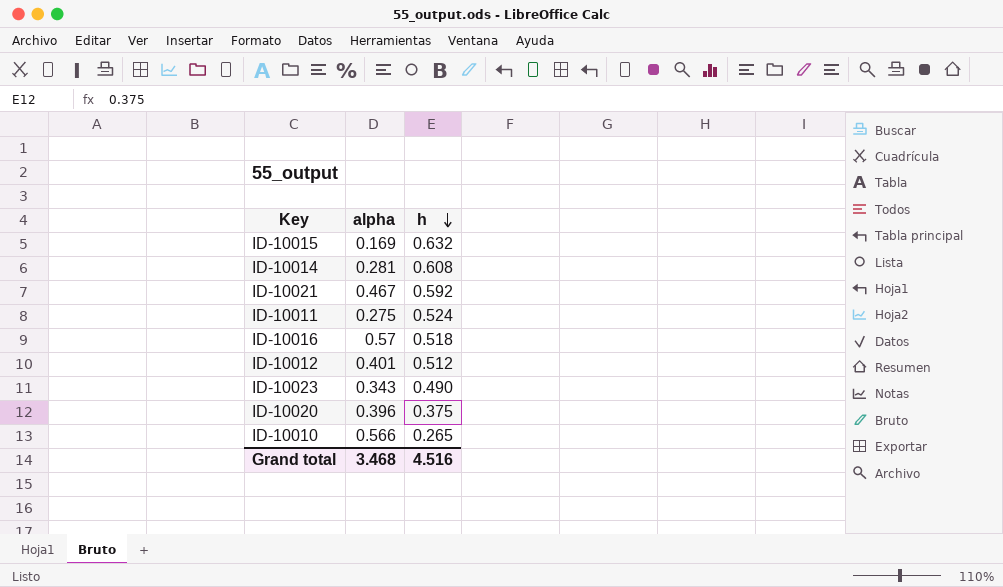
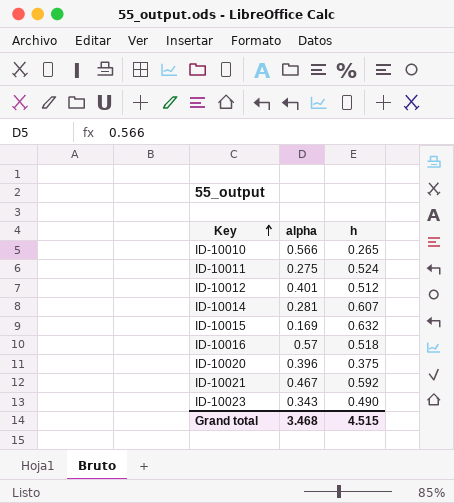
row order: h descending -> Key ascending
ID-10014 | h: 0.608 -> 0.607
Grand total | h: 4.516 -> 4.515

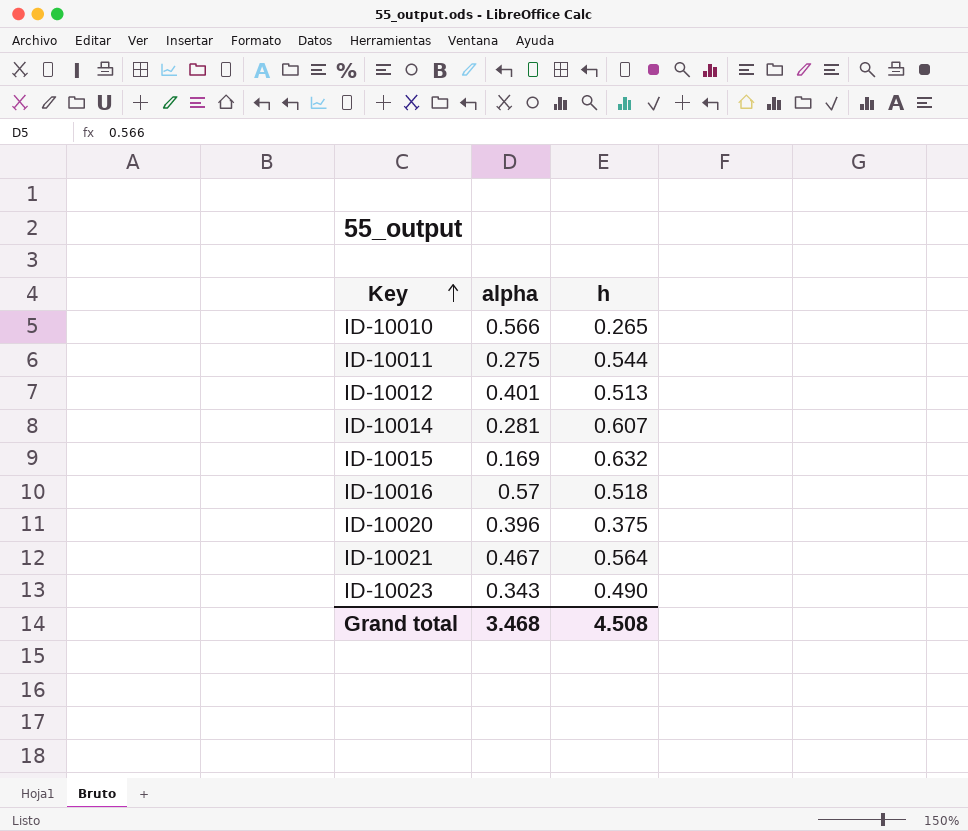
ID-10011 | h: 0.524 -> 0.544
ID-10012 | h: 0.512 -> 0.513
ID-10021 | h: 0.592 -> 0.564
Grand total | h: 4.515 -> 4.508

